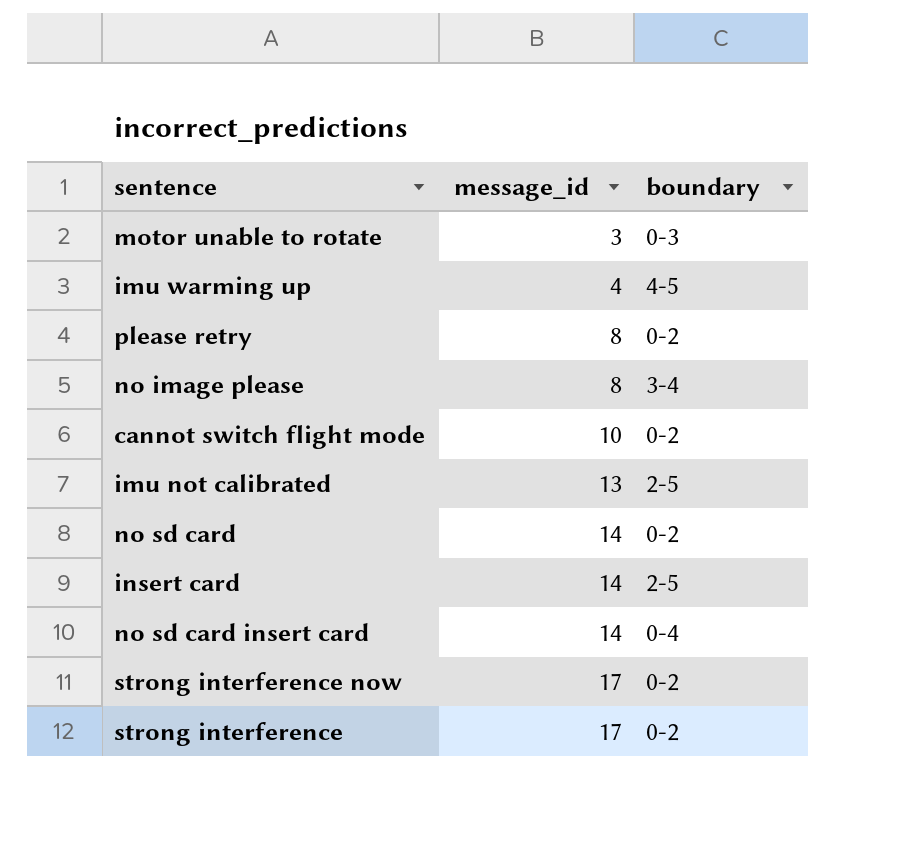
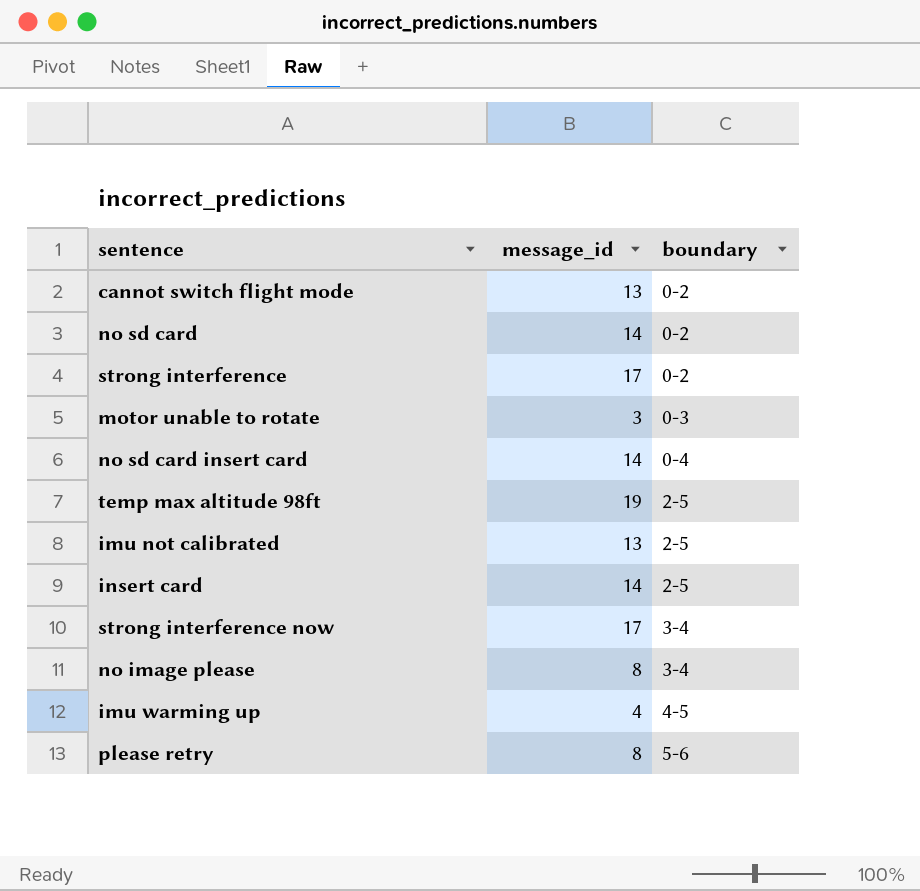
row order: message_id ascending -> boundary ascending
cannot switch flight mode | message_id: 10 -> 13
row temp max altitude 98ft: none -> 19 | 2-5
strong interference now | boundary: 0-2 -> 3-4
please retry | boundary: 0-2 -> 5-6

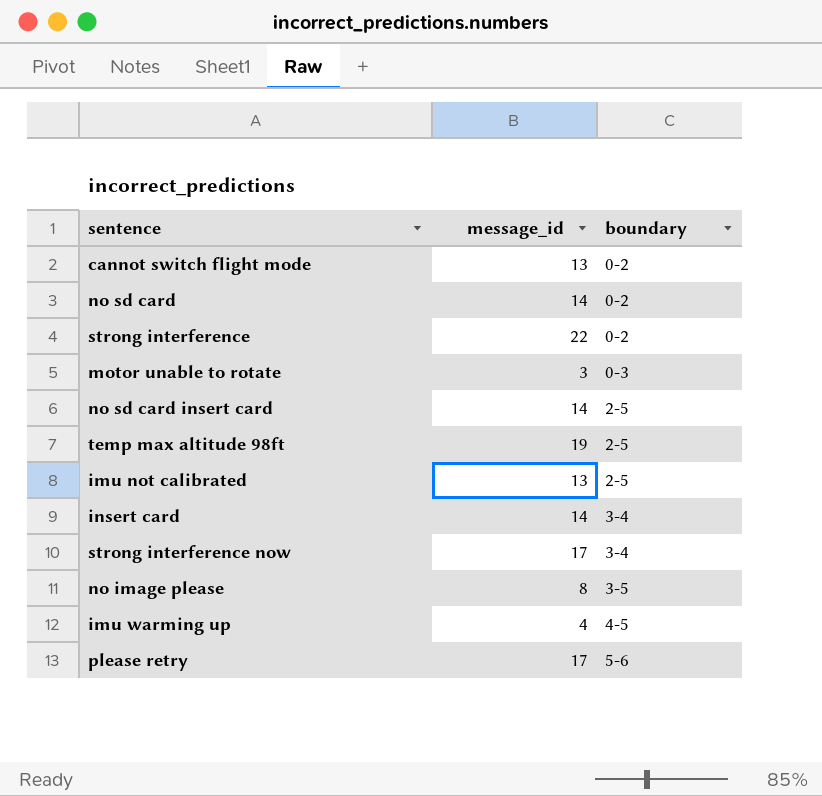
strong interference | message_id: 17 -> 22
no sd card insert card | boundary: 0-4 -> 2-5
insert card | boundary: 2-5 -> 3-4
no image please | boundary: 3-4 -> 3-5
please retry | message_id: 8 -> 17

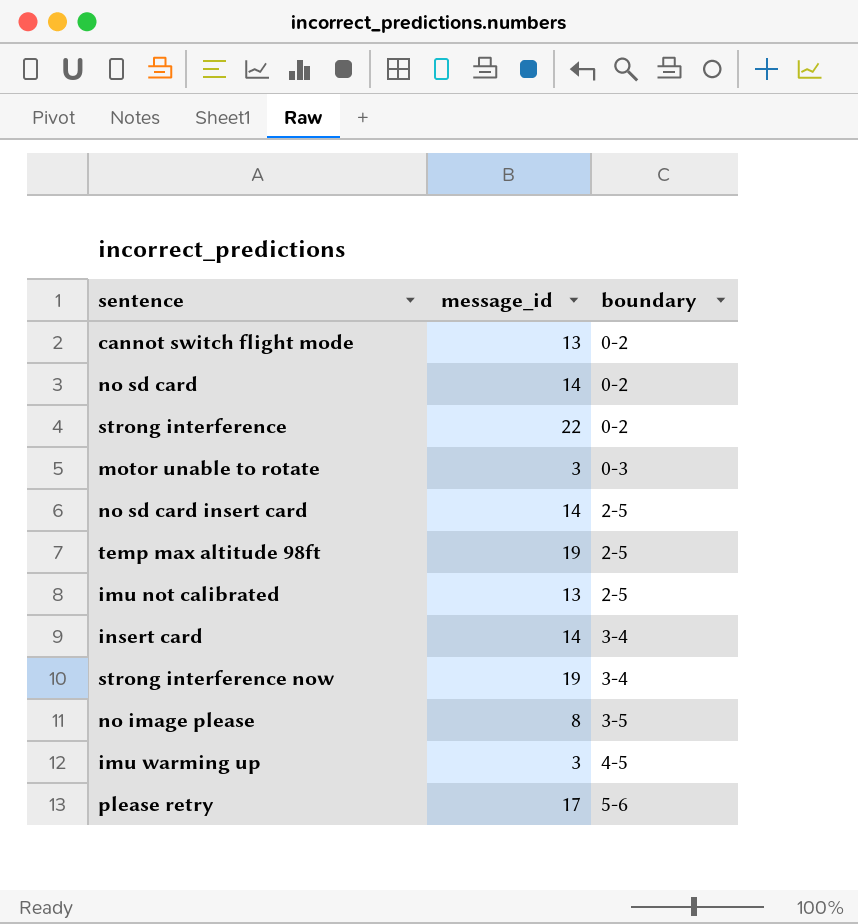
strong interference now | message_id: 17 -> 19
imu warming up | message_id: 4 -> 3

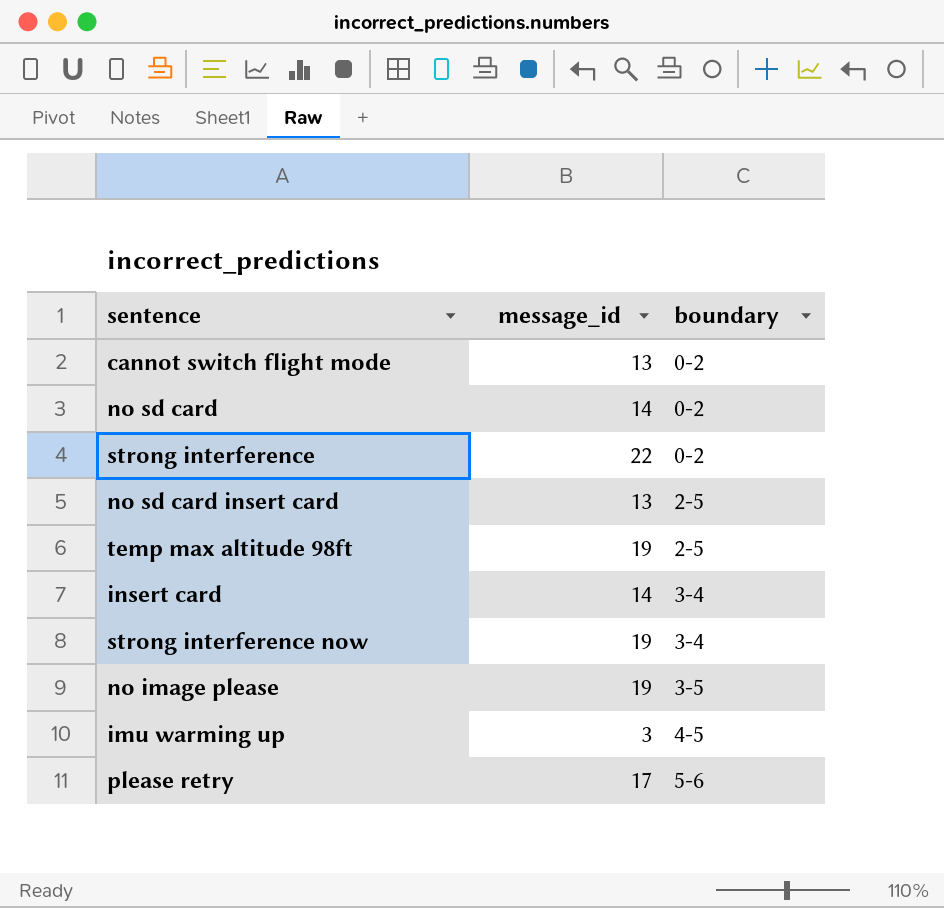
row motor unable to rotate: 3 | 0-3 -> none
row imu not calibrated: 13 | 2-5 -> none
no sd card insert card | message_id: 14 -> 13
no image please | message_id: 8 -> 19

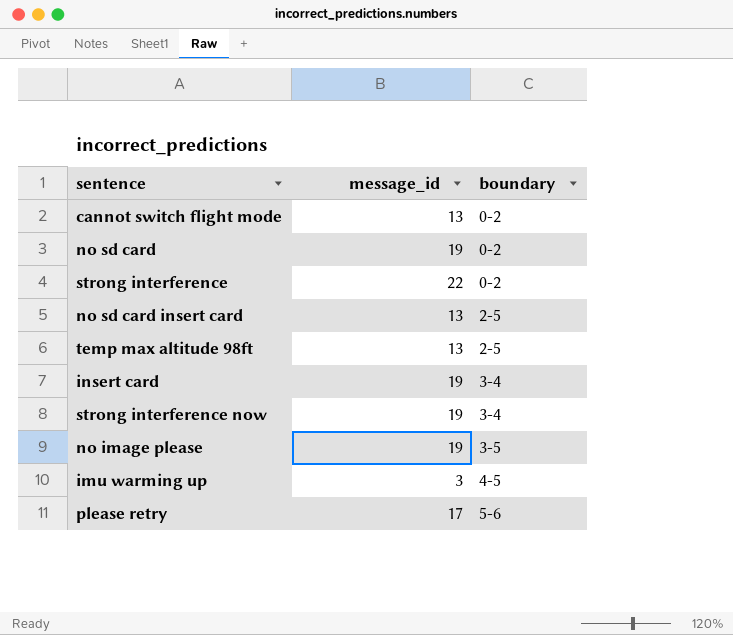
no sd card | message_id: 14 -> 19
temp max altitude 98ft | message_id: 19 -> 13
insert card | message_id: 14 -> 19

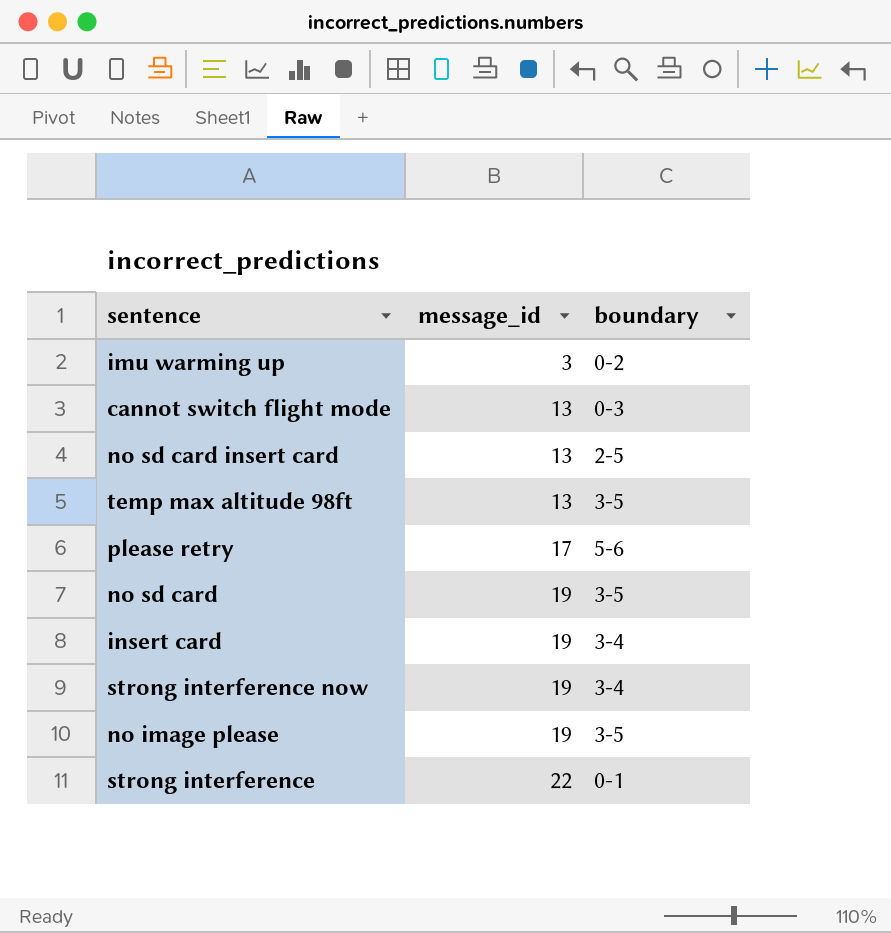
row order: boundary ascending -> message_id ascending
imu warming up | boundary: 4-5 -> 0-2
cannot switch flight mode | boundary: 0-2 -> 0-3
temp max altitude 98ft | boundary: 2-5 -> 3-5
no sd card | boundary: 0-2 -> 3-5
strong interference | boundary: 0-2 -> 0-1

